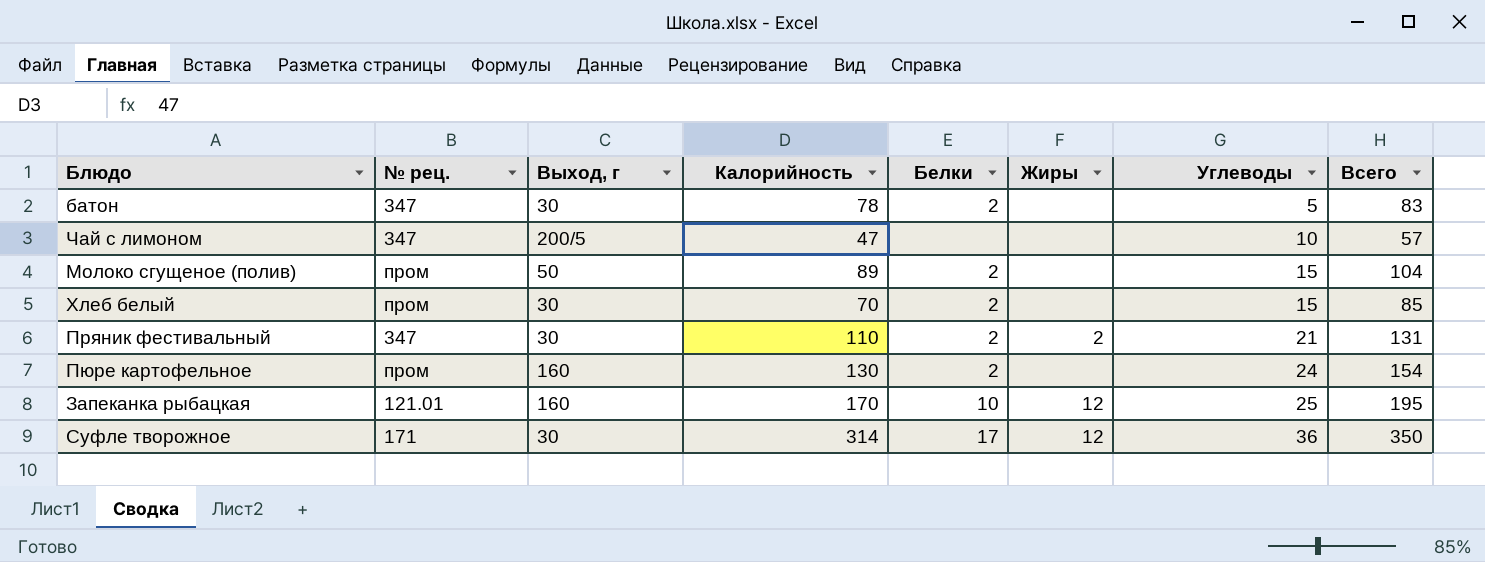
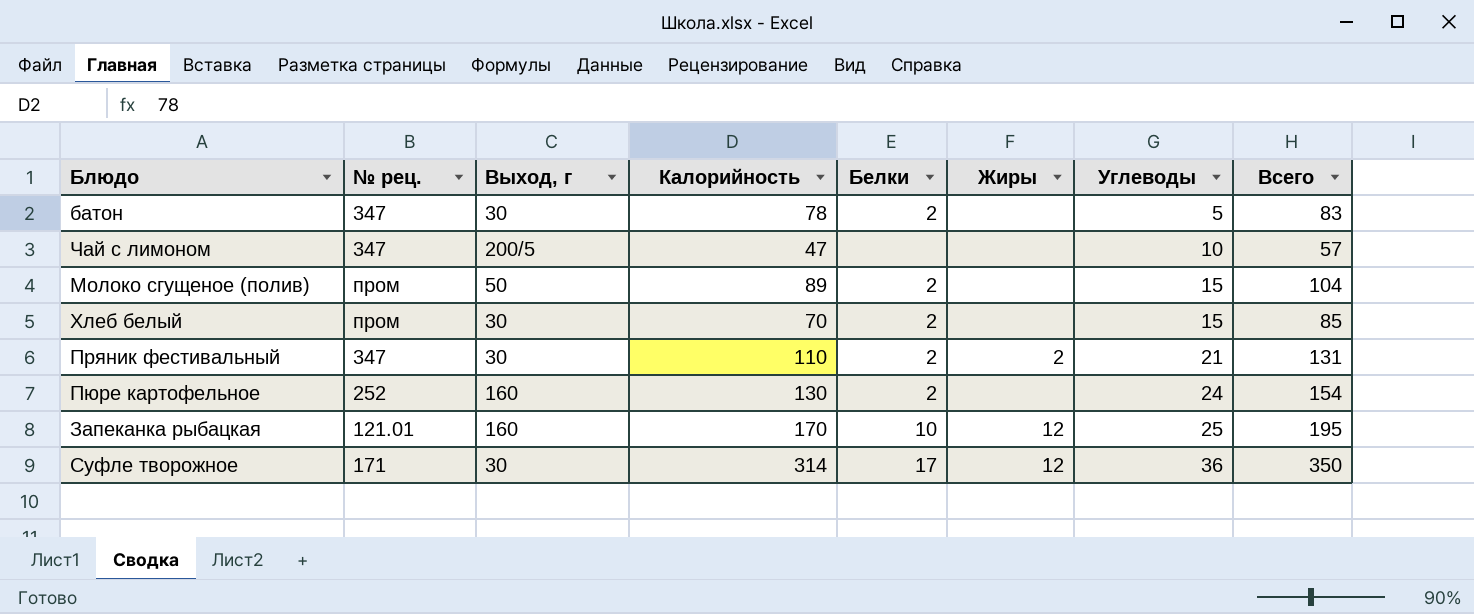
Пюре картофельное | № рец.: пром -> 252

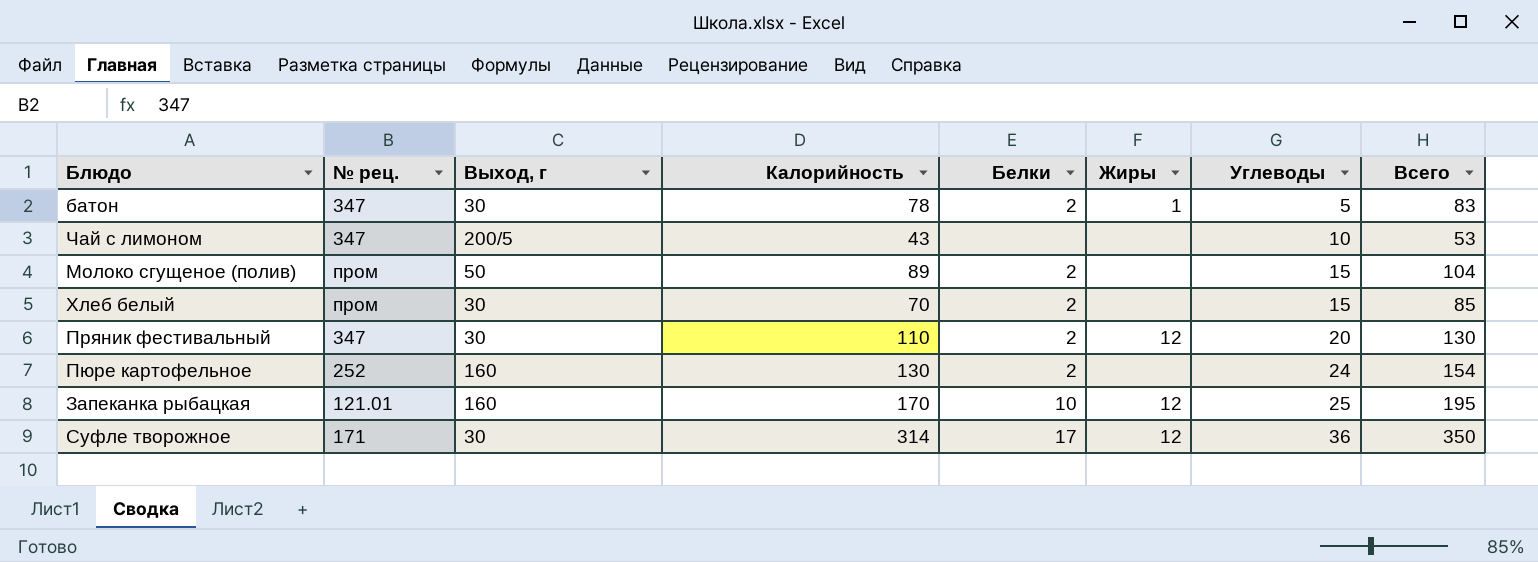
батон | Жиры: none -> 1
Чай с лимоном | Калорийность: 47 -> 43
Чай с лимоном | Всего: 57 -> 53
Пряник фестивальный | Жиры: 2 -> 12
Пряник фестивальный | Углеводы: 21 -> 20
Пряник фестивальный | Всего: 131 -> 130

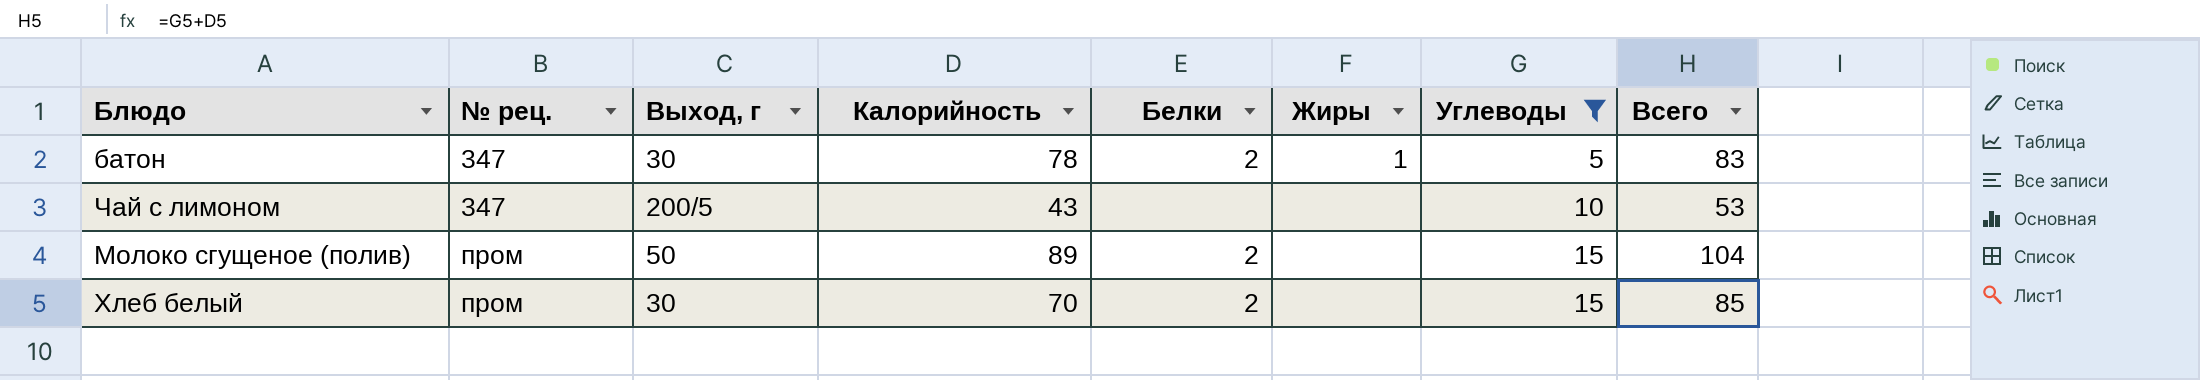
filter: none -> Углеводы <= 15

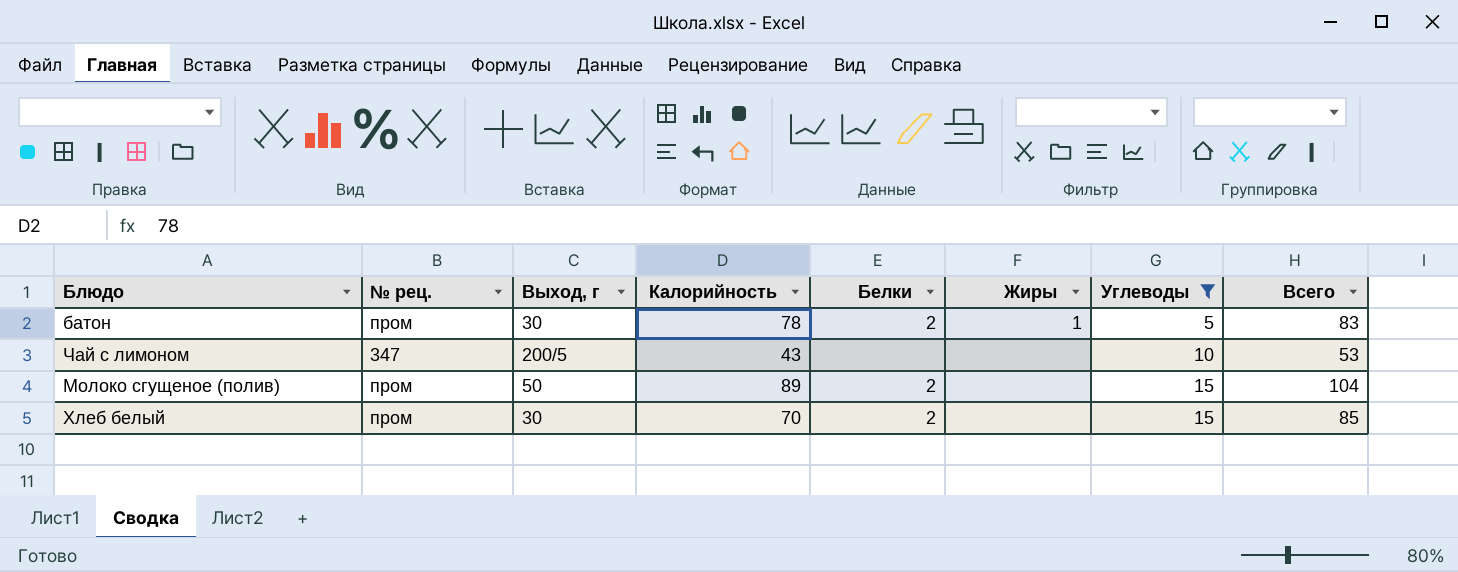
батон | № рец.: 347 -> пром

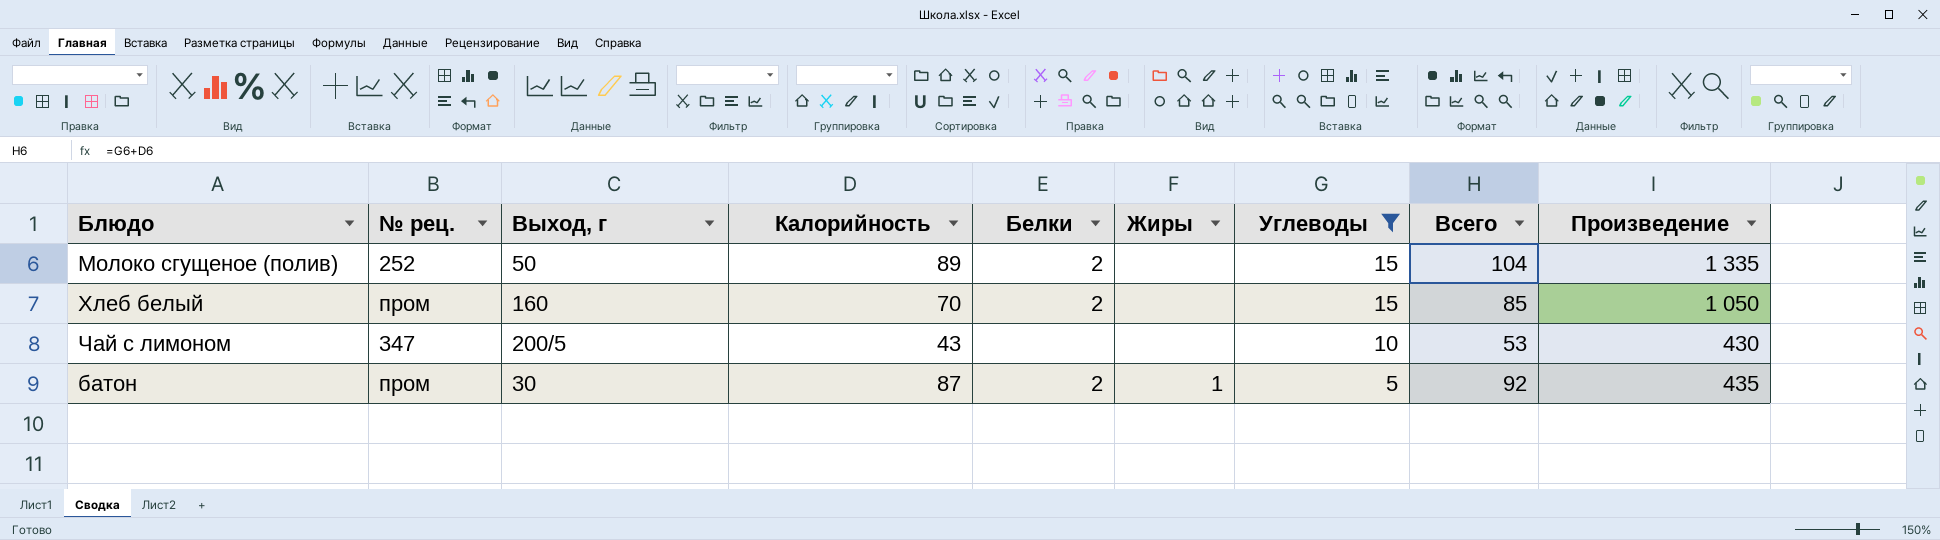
row order: Углеводы ascending -> Углеводы descending
column Произведение | formula: none -> [Калорийность] * [Углеводы]
Молоко сгущеное (полив) | № рец.: пром -> 252
Хлеб белый | Выход, г: 30 -> 160
батон | Калорийность: 78 -> 87
батон | Всего: 83 -> 92

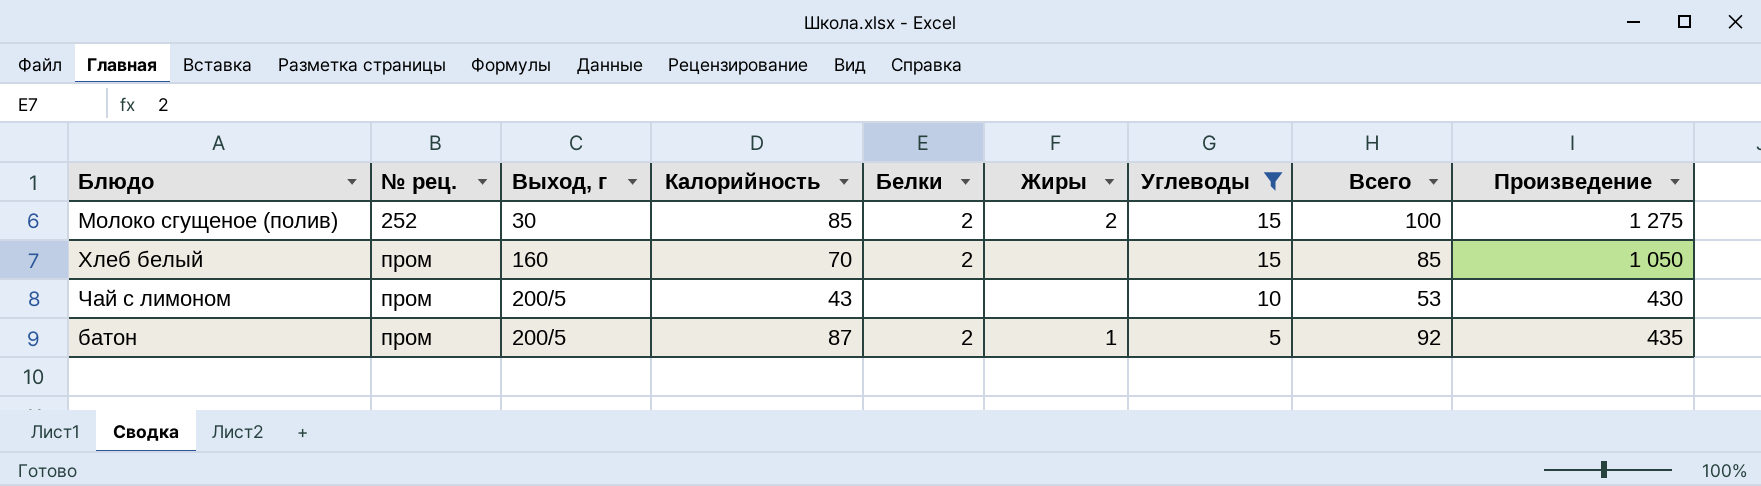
Молоко сгущеное (полив) | Выход, г: 50 -> 30
Молоко сгущеное (полив) | Калорийность: 89 -> 85
Молоко сгущеное (полив) | Жиры: none -> 2
Молоко сгущеное (полив) | Всего: 104 -> 100
Молоко сгущеное (полив) | Произведение: 1 335 -> 1 275
Чай с лимоном | № рец.: 347 -> пром
батон | Выход, г: 30 -> 200/5

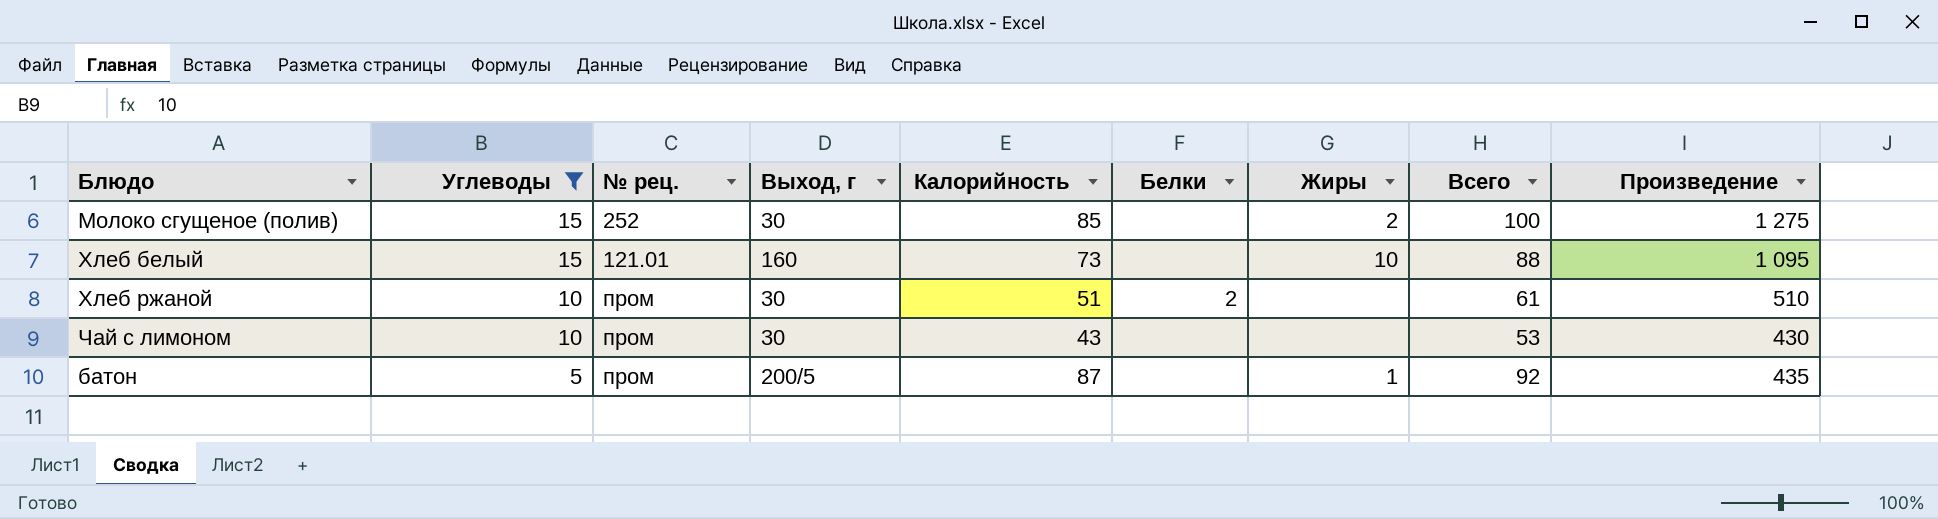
column Углеводы | position: 7 -> 2
Молоко сгущеное (полив) | Белки: 2 -> none
Хлеб белый | № рец.: пром -> 121.01
Хлеб белый | Калорийность: 70 -> 73
Хлеб белый | Белки: 2 -> none
Хлеб белый | Жиры: none -> 10
Хлеб белый | Всего: 85 -> 88
Хлеб белый | Произведение: 1 050 -> 1 095
row Хлеб ржаной: none -> 10 | пром | 30 | 51 | 2 | none | 61 | 510
Чай с лимоном | Выход, г: 200/5 -> 30
батон | Белки: 2 -> none

